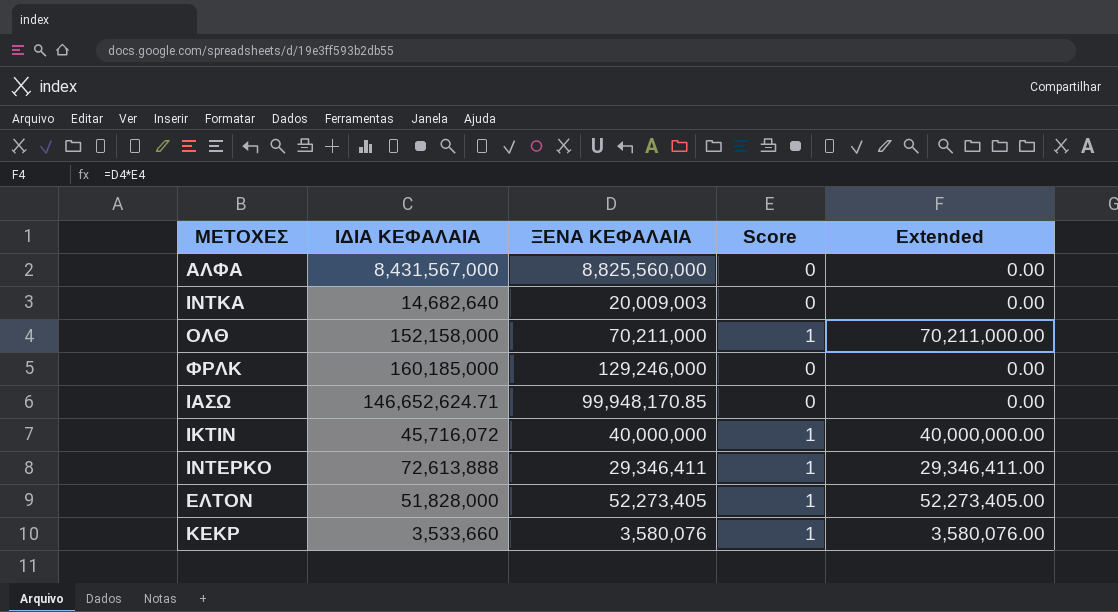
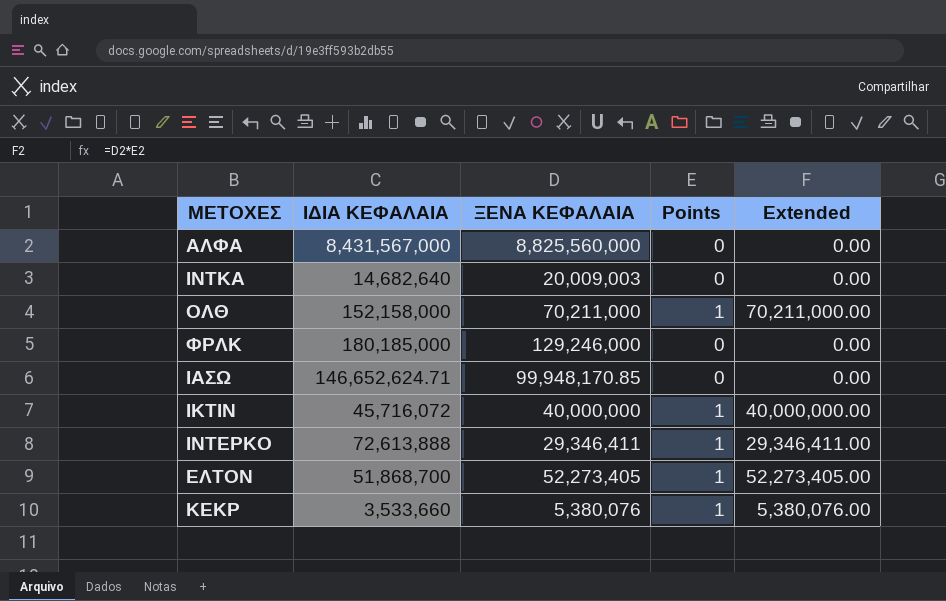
column name: Score -> Points
ΦΡΛΚ | ΙΔΙΑ ΚΕΦΑΛΑΙΑ: 160,185,000 -> 180,185,000
ΕΛΤΟΝ | ΙΔΙΑ ΚΕΦΑΛΑΙΑ: 51,828,000 -> 51,868,700
ΚΕΚΡ | ΞΕΝΑ ΚΕΦΑΛΑΙΑ: 3,580,076 -> 5,380,076
ΚΕΚΡ | Extended: 3,580,076.00 -> 5,380,076.00

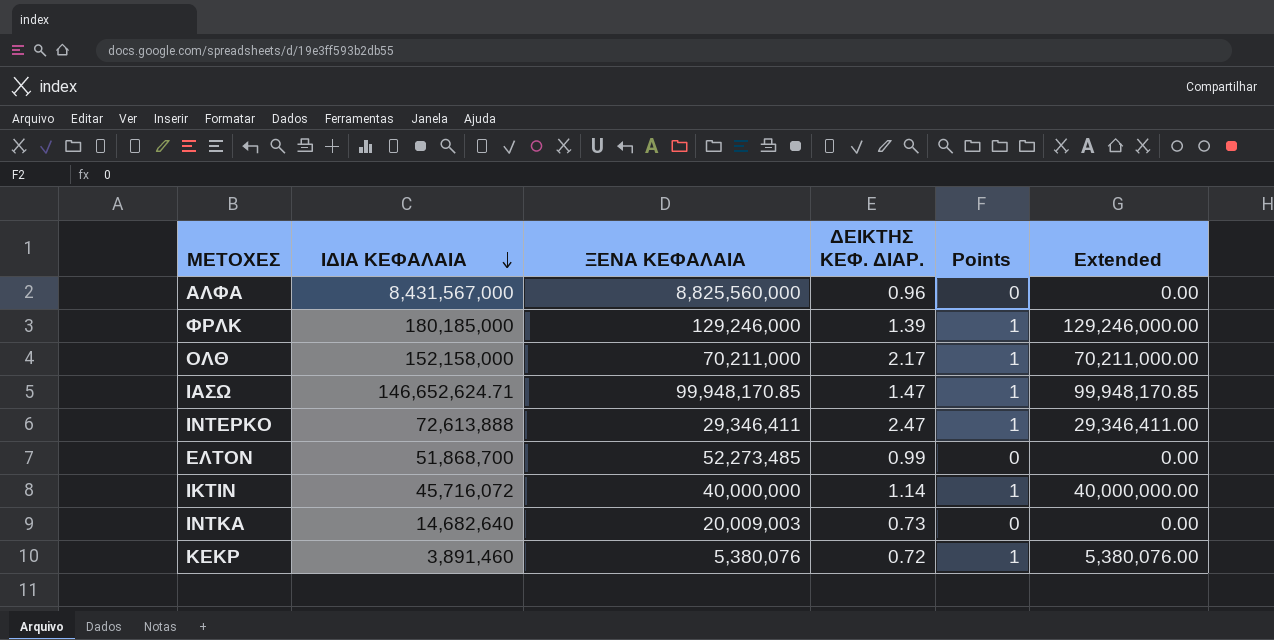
row order: none -> ΙΔΙΑ ΚΕΦΑΛΑΙΑ descending
column ΔΕΙΚΤΗΣ ΚΕΦ. ΔΙΑΡ. | formula: none -> [ΙΔΙΑ ΚΕΦΑΛΑΙΑ] / [ΞΕΝΑ ΚΕΦΑΛΑΙΑ]
ΦΡΛΚ | Points: 0 -> 1
ΦΡΛΚ | Extended: 0.00 -> 129,246,000.00
ΙΑΣΩ | Points: 0 -> 1
ΙΑΣΩ | Extended: 0.00 -> 99,948,170.85
ΕΛΤΟΝ | ΞΕΝΑ ΚΕΦΑΛΑΙΑ: 52,273,405 -> 52,273,485
ΕΛΤΟΝ | Points: 1 -> 0
ΕΛΤΟΝ | Extended: 52,273,405.00 -> 0.00
ΚΕΚΡ | ΙΔΙΑ ΚΕΦΑΛΑΙΑ: 3,533,660 -> 3,891,460

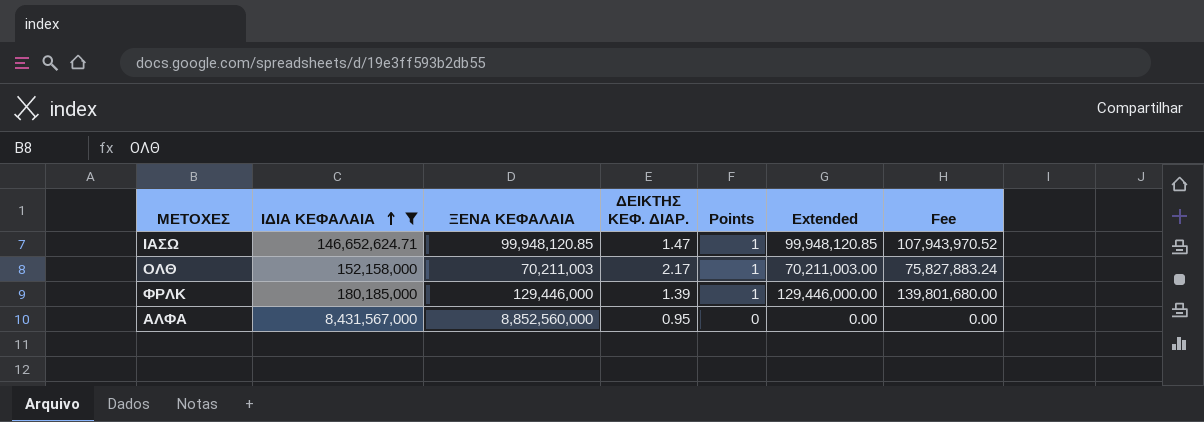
filter: none -> ΙΔΙΑ ΚΕΦΑΛΑΙΑ >= 146,652,624.71
row order: ΙΔΙΑ ΚΕΦΑΛΑΙΑ descending -> ΙΔΙΑ ΚΕΦΑΛΑΙΑ ascending
column Fee | formula: none -> [Extended] * 1.08
ΙΑΣΩ | ΞΕΝΑ ΚΕΦΑΛΑΙΑ: 99,948,170.85 -> 99,948,120.85
ΙΑΣΩ | Extended: 99,948,170.85 -> 99,948,120.85
ΟΛΘ | ΞΕΝΑ ΚΕΦΑΛΑΙΑ: 70,211,000 -> 70,211,003
ΟΛΘ | Extended: 70,211,000.00 -> 70,211,003.00
ΦΡΛΚ | ΞΕΝΑ ΚΕΦΑΛΑΙΑ: 129,246,000 -> 129,446,000
ΦΡΛΚ | Extended: 129,246,000.00 -> 129,446,000.00
ΑΛΦΑ | ΞΕΝΑ ΚΕΦΑΛΑΙΑ: 8,825,560,000 -> 8,852,560,000
ΑΛΦΑ | ΔΕΙΚΤΗΣ ΚΕΦ. ΔΙΑΡ.: 0.96 -> 0.95

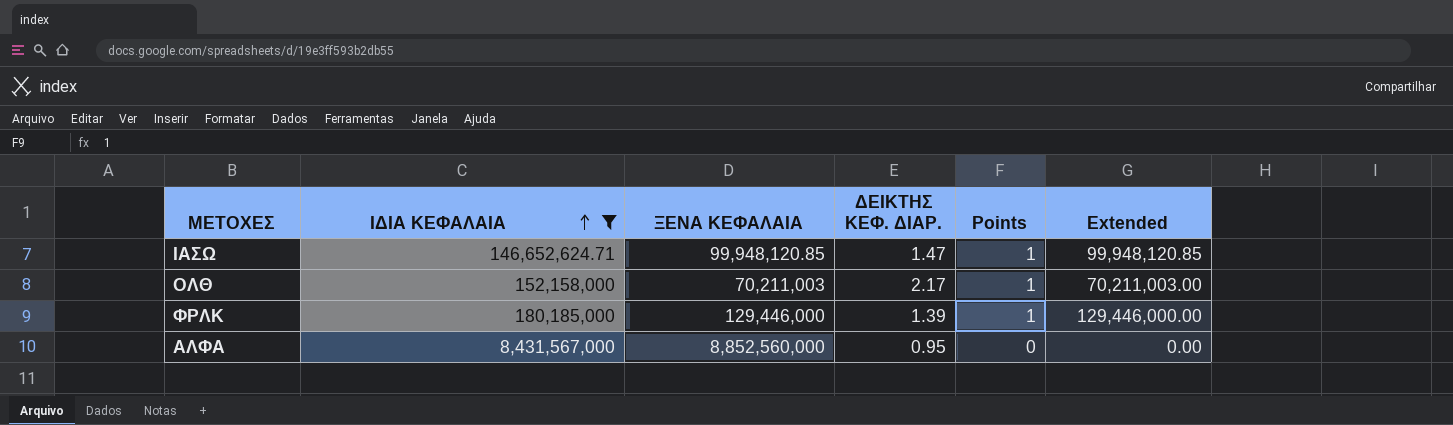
column Fee | formula: [Extended] * 1.08 -> none

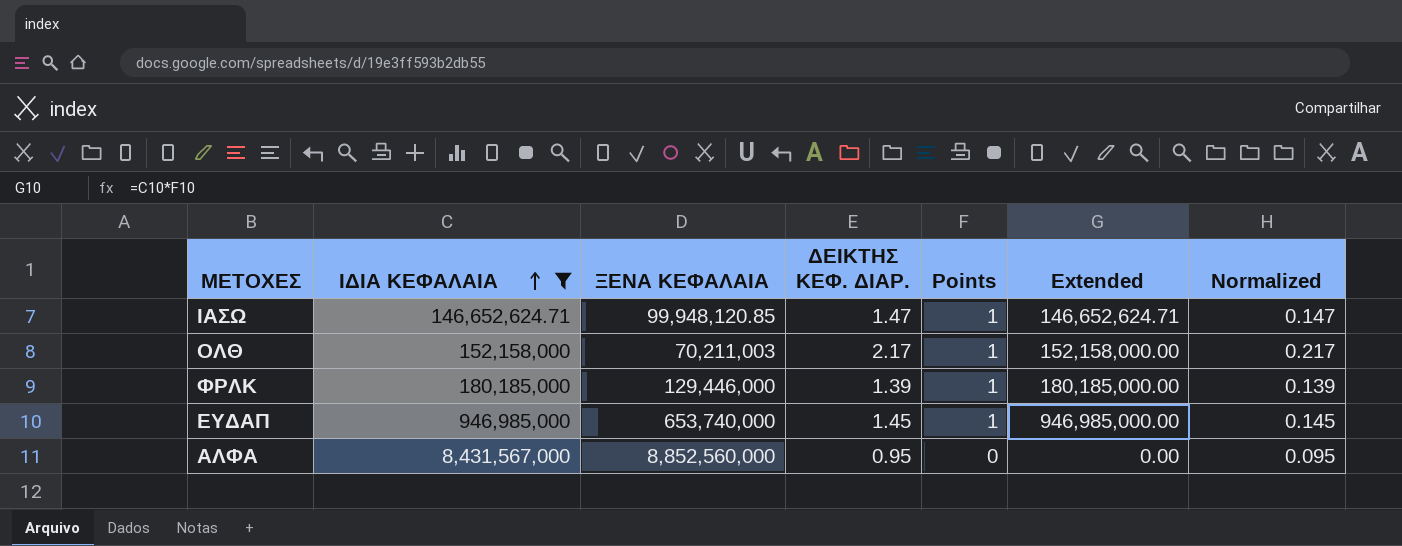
column Extended | formula: [ΞΕΝΑ ΚΕΦΑΛΑΙΑ] * [Points] -> [ΙΔΙΑ ΚΕΦΑΛΑΙΑ] * [Points]
column Normalized | formula: none -> [ΔΕΙΚΤΗΣ ΚΕΦ. ΔΙΑΡ.] * 0.1
row ΕΥΔΑΠ: none -> 946,985,000 | 653,740,000 | 1.45 | 1 | 946,985,000.00 | 0.145

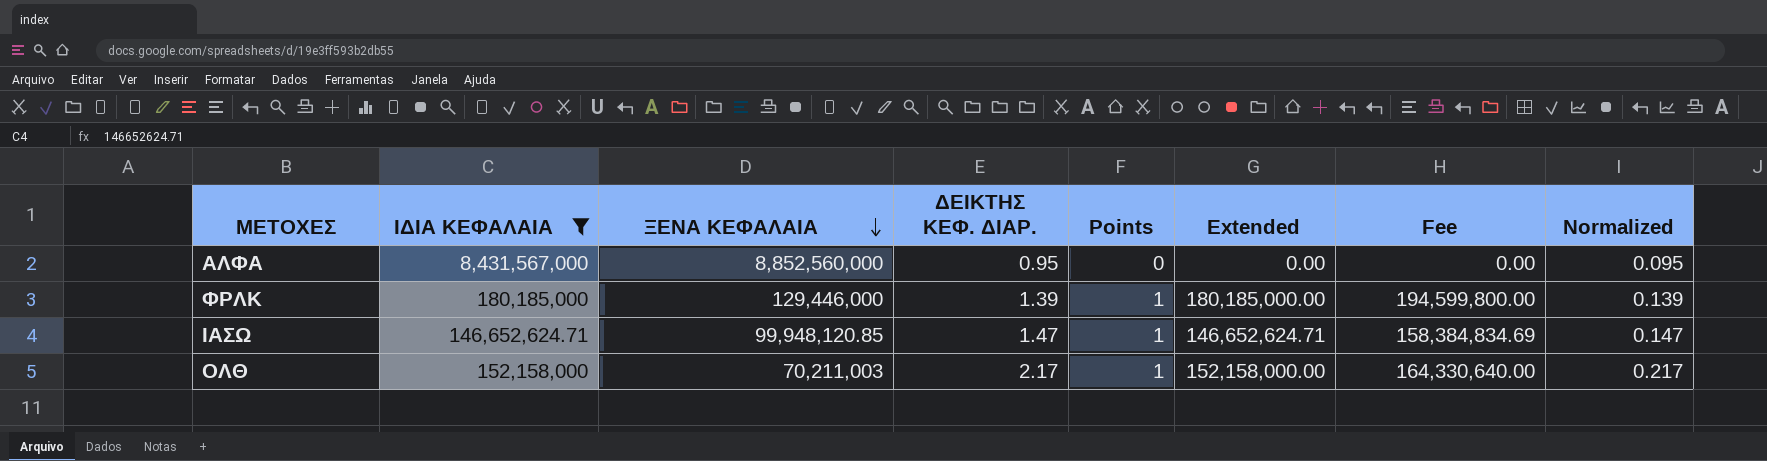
row order: ΙΔΙΑ ΚΕΦΑΛΑΙΑ ascending -> ΞΕΝΑ ΚΕΦΑΛΑΙΑ descending
column Fee | formula: none -> [Extended] * 1.08
row ΕΥΔΑΠ: 946,985,000 | 653,740,000 | 1.45 | 1 | 946,985,000.00 | 0.145 -> none

